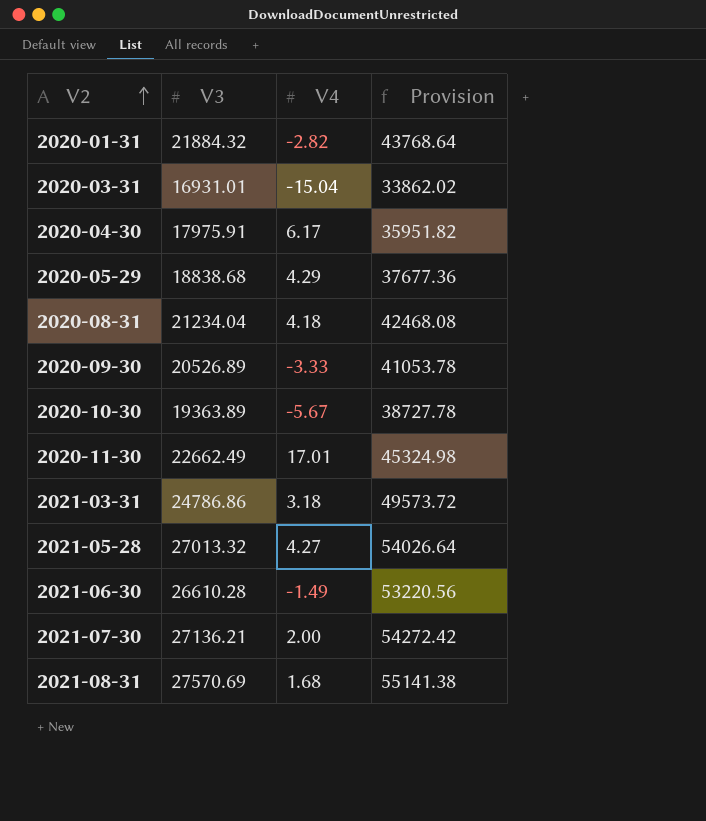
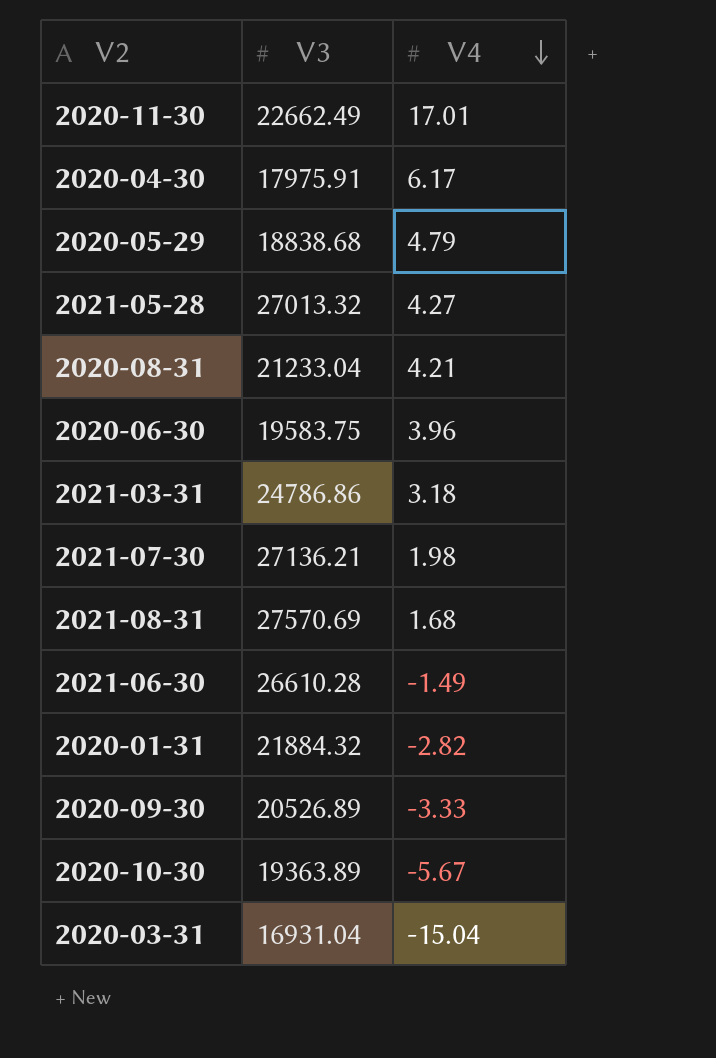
row order: V2 ascending -> V4 descending
column Provision | formula: [V3] * 2 -> none
2020-05-29 | V4: 4.29 -> 4.79
2020-08-31 | V3: 21234.04 -> 21233.04
2020-08-31 | V4: 4.18 -> 4.21
row 2020-06-30: none -> 19583.75 | 3.96
2021-07-30 | V4: 2.00 -> 1.98
2020-03-31 | V3: 16931.01 -> 16931.04

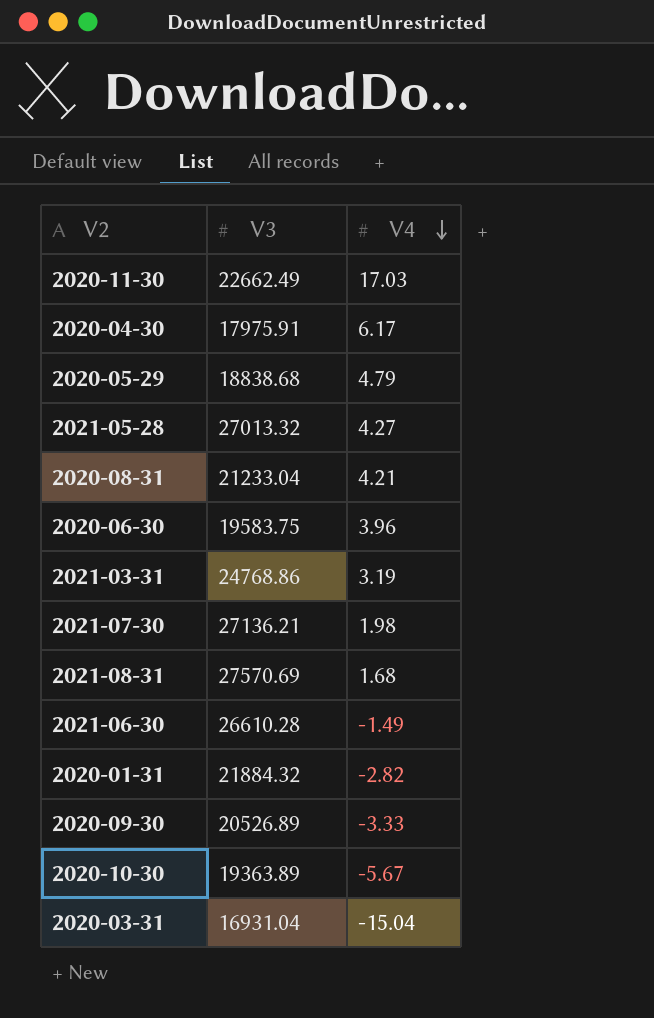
2020-11-30 | V4: 17.01 -> 17.03
2021-03-31 | V3: 24786.86 -> 24768.86
2021-03-31 | V4: 3.18 -> 3.19

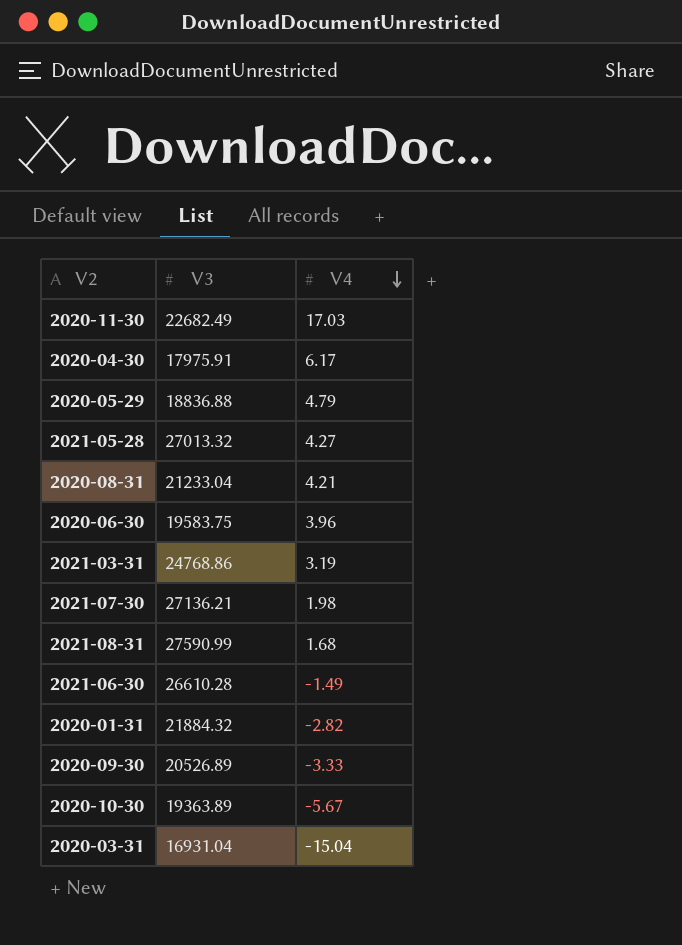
2020-11-30 | V3: 22662.49 -> 22682.49
2020-05-29 | V3: 18838.68 -> 18836.88
2021-08-31 | V3: 27570.69 -> 27590.99

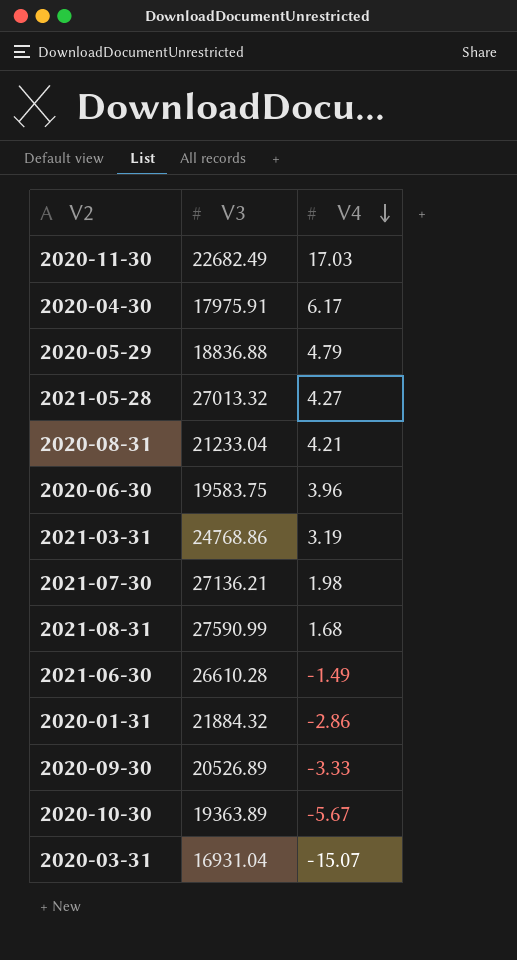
2020-01-31 | V4: -2.82 -> -2.86
2020-03-31 | V4: -15.04 -> -15.07

